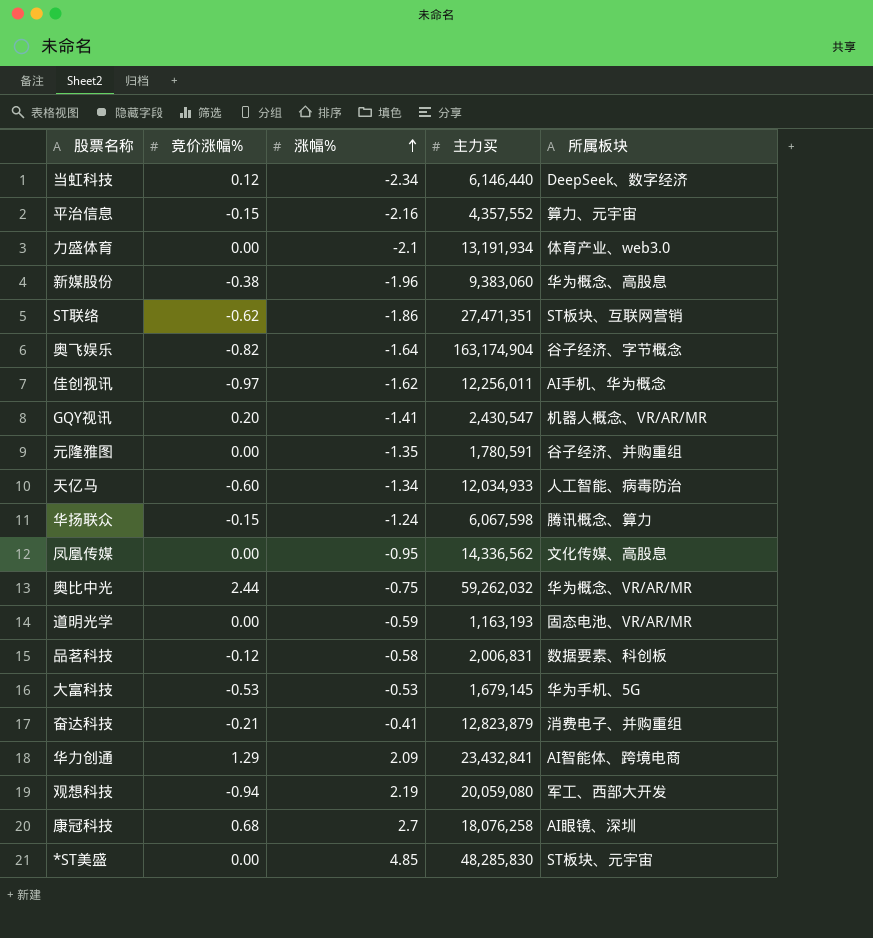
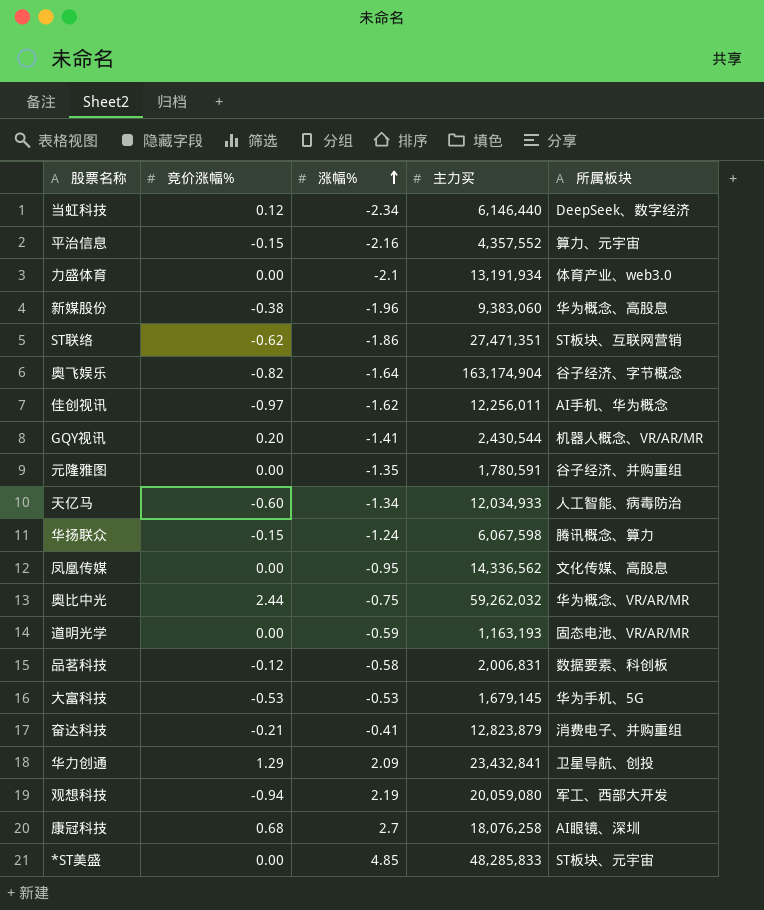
GQY视讯 | 主力买: 2,430,547 -> 2,430,544
华力创通 | 所属板块: AI智能体、跨境电商 -> 卫星导航、创投
*ST美盛 | 主力买: 48,285,830 -> 48,285,833

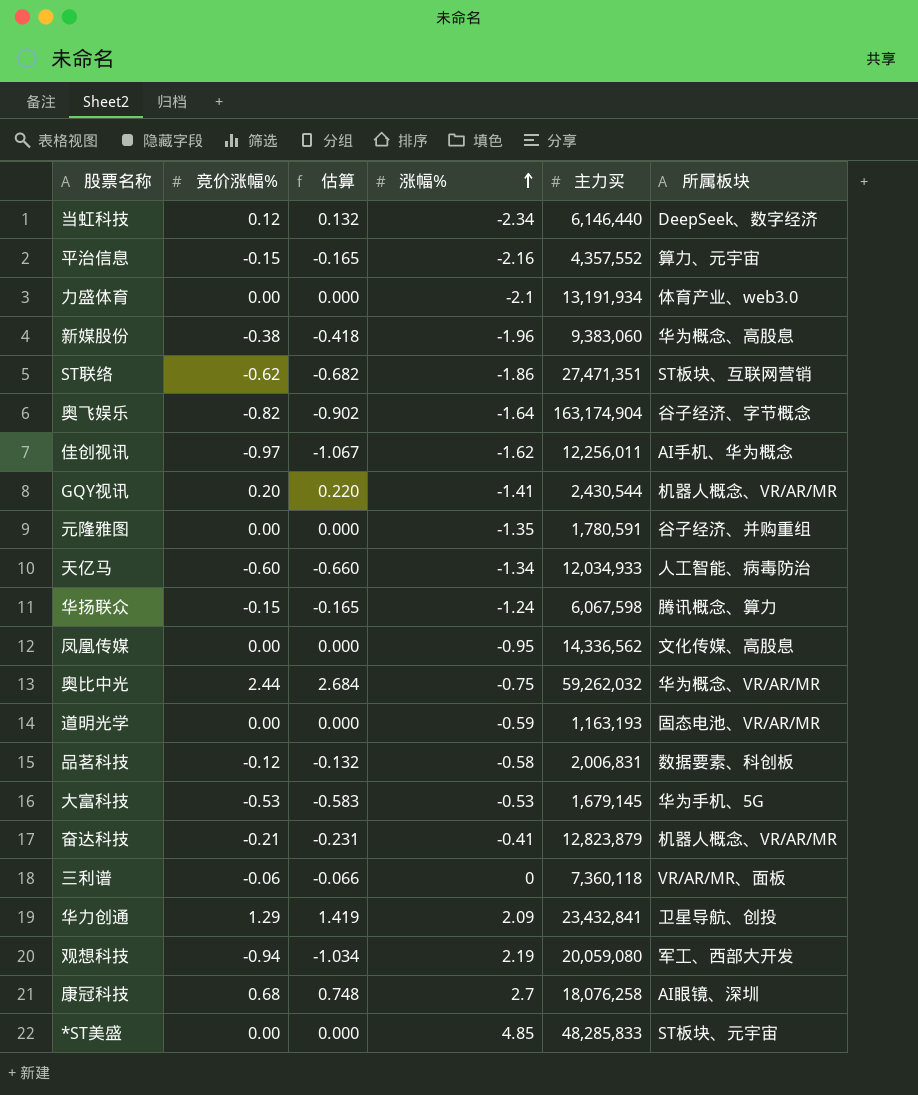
column 估算 | formula: none -> [竞价涨幅%] * 1.1
奋达科技 | 所属板块: 消费电子、并购重组 -> 机器人概念、VR/AR/MR
row 三利谱: none -> -0.06 | -0.066 | 0 | 7,360,118 | VR/AR/MR、面板

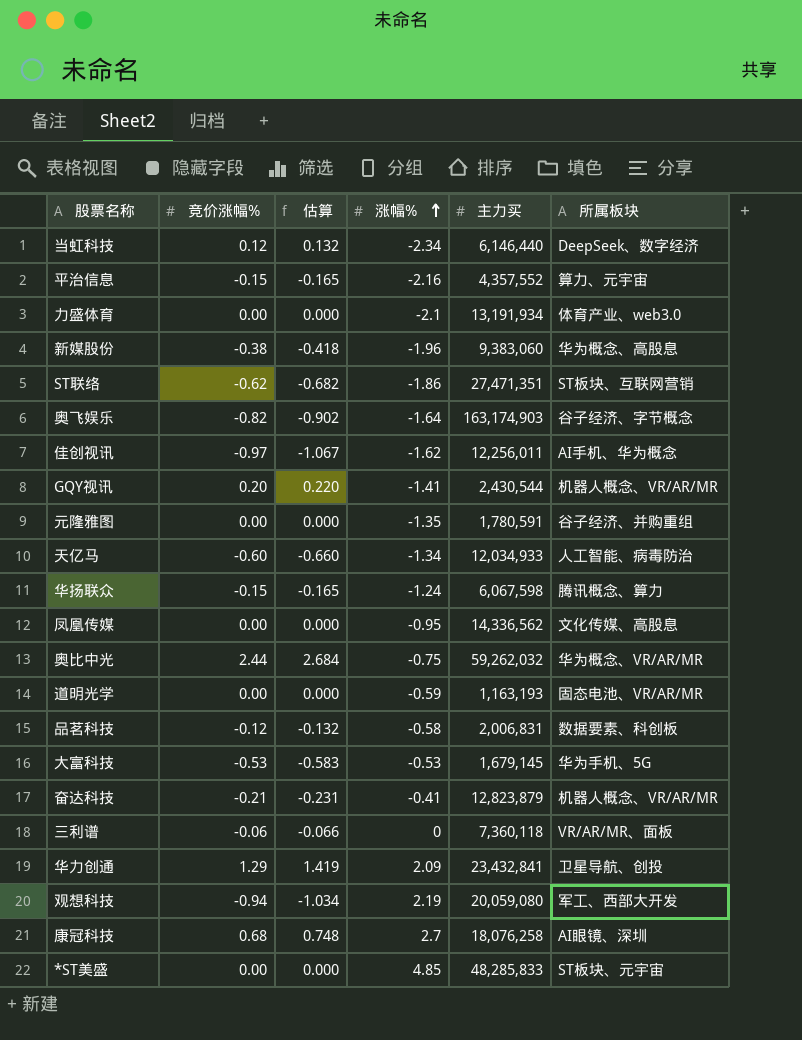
奥飞娱乐 | 主力买: 163,174,904 -> 163,174,903

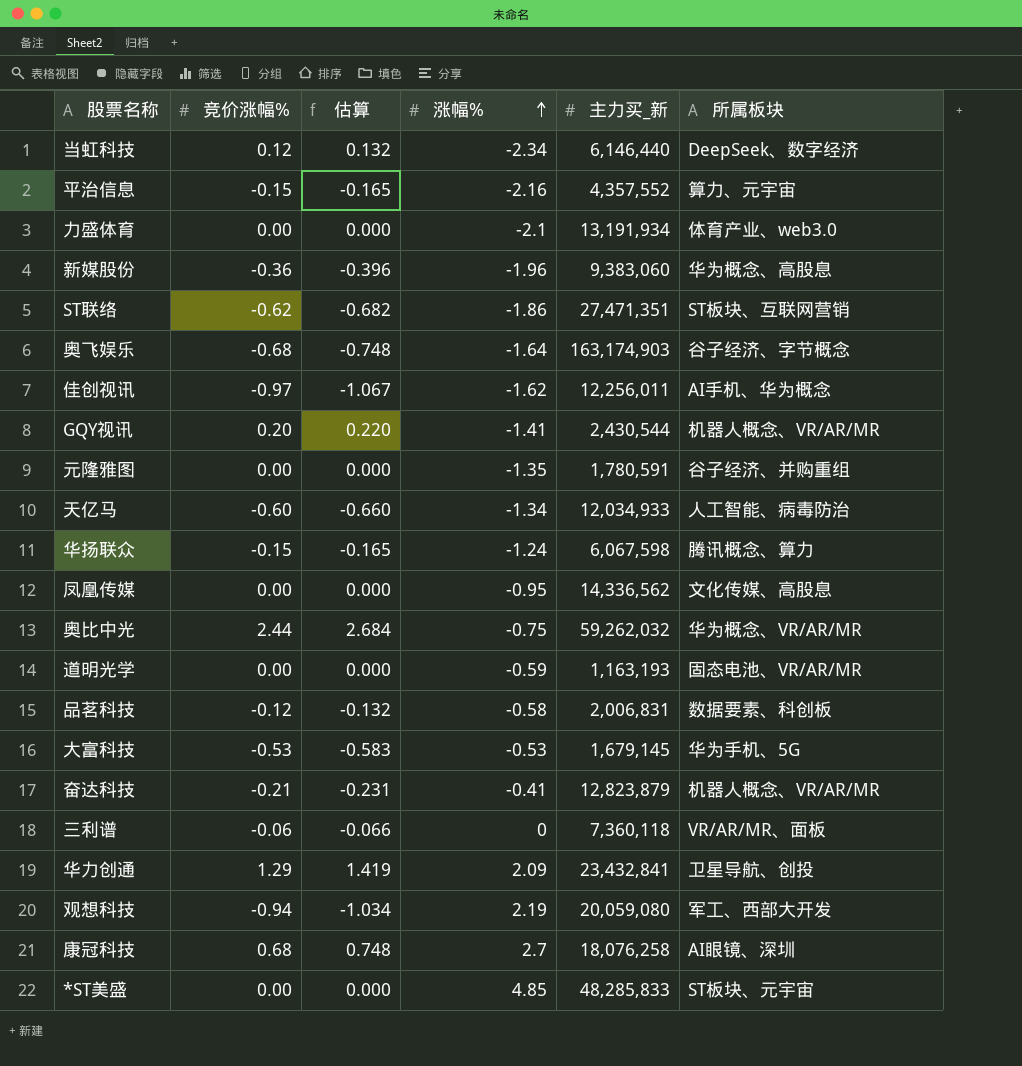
column name: 主力买 -> 主力买_新
新媒股份 | 竞价涨幅%: -0.38 -> -0.36
新媒股份 | 估算: -0.418 -> -0.396
奥飞娱乐 | 竞价涨幅%: -0.82 -> -0.68
奥飞娱乐 | 估算: -0.902 -> -0.748

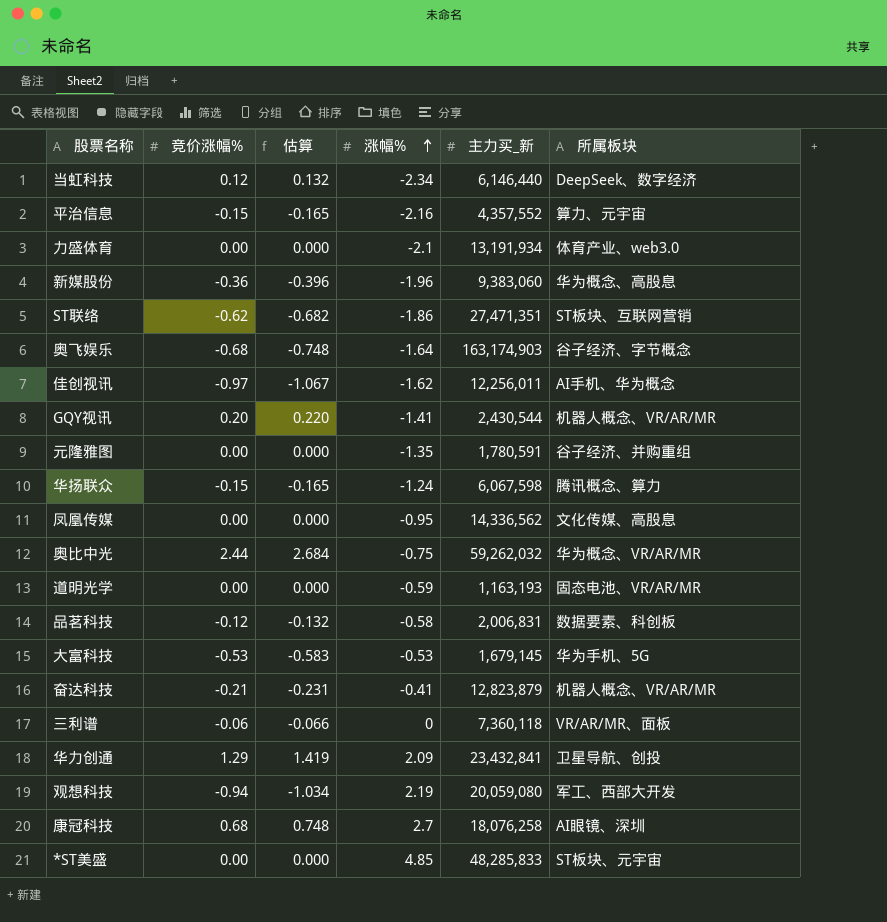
row 天亿马: -0.60 | -0.660 | -1.34 | 12,034,933 | 人工智能、病毒防治 -> none

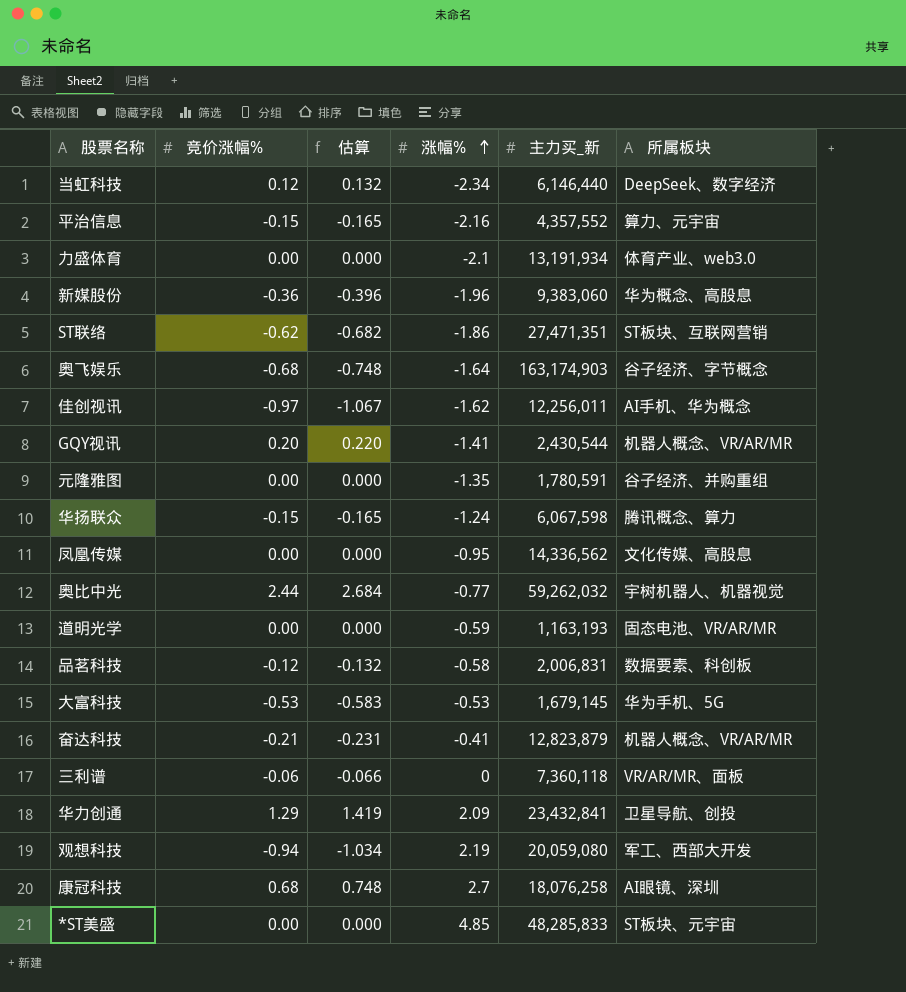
奥比中光 | 涨幅%: -0.75 -> -0.77
奥比中光 | 所属板块: 华为概念、VR/AR/MR -> 宇树机器人、机器视觉

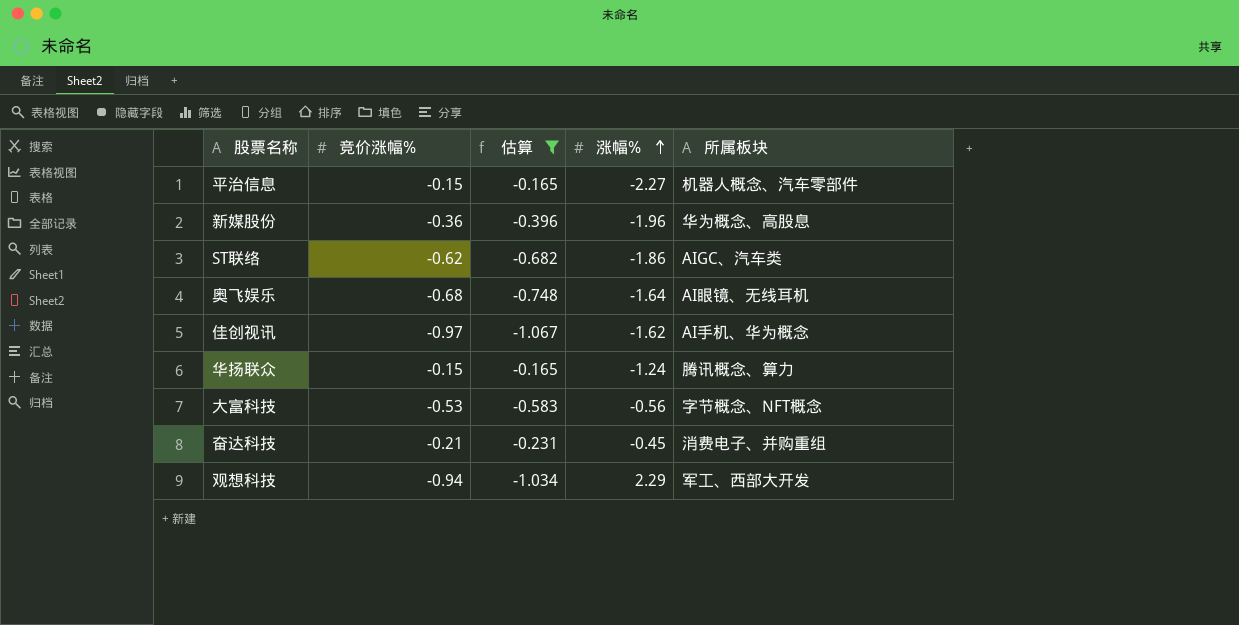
filter: none -> 估算 <= -0.165
column 主力买_新 | position: 5 -> none
平治信息 | 涨幅%: -2.16 -> -2.27
平治信息 | 所属板块: 算力、元宇宙 -> 机器人概念、汽车零部件
ST联络 | 所属板块: ST板块、互联网营销 -> AIGC、汽车类
奥飞娱乐 | 所属板块: 谷子经济、字节概念 -> AI眼镜、无线耳机
大富科技 | 涨幅%: -0.53 -> -0.56
大富科技 | 所属板块: 华为手机、5G -> 字节概念、NFT概念
奋达科技 | 涨幅%: -0.41 -> -0.45
奋达科技 | 所属板块: 机器人概念、VR/AR/MR -> 消费电子、并购重组
观想科技 | 涨幅%: 2.19 -> 2.29

